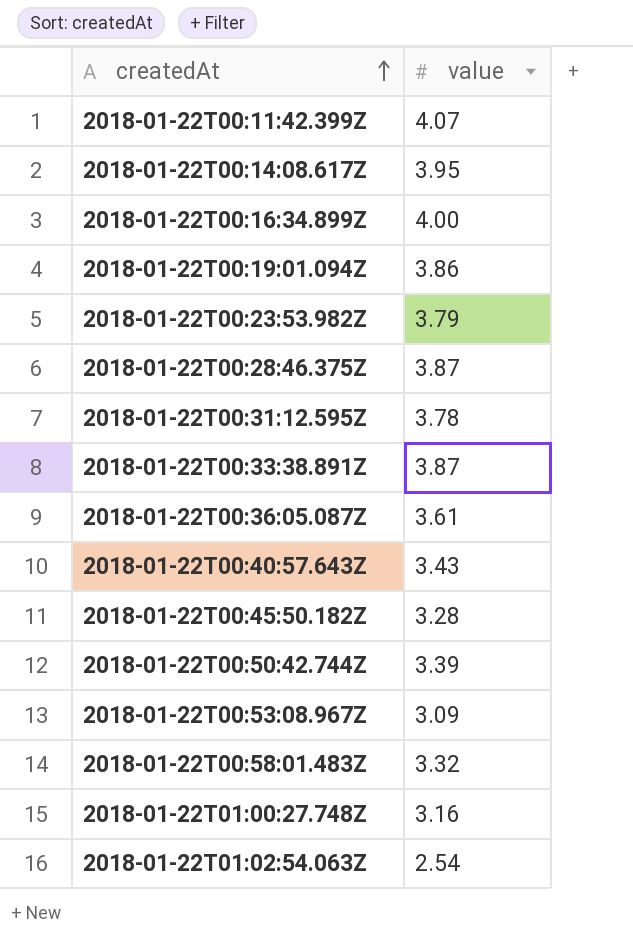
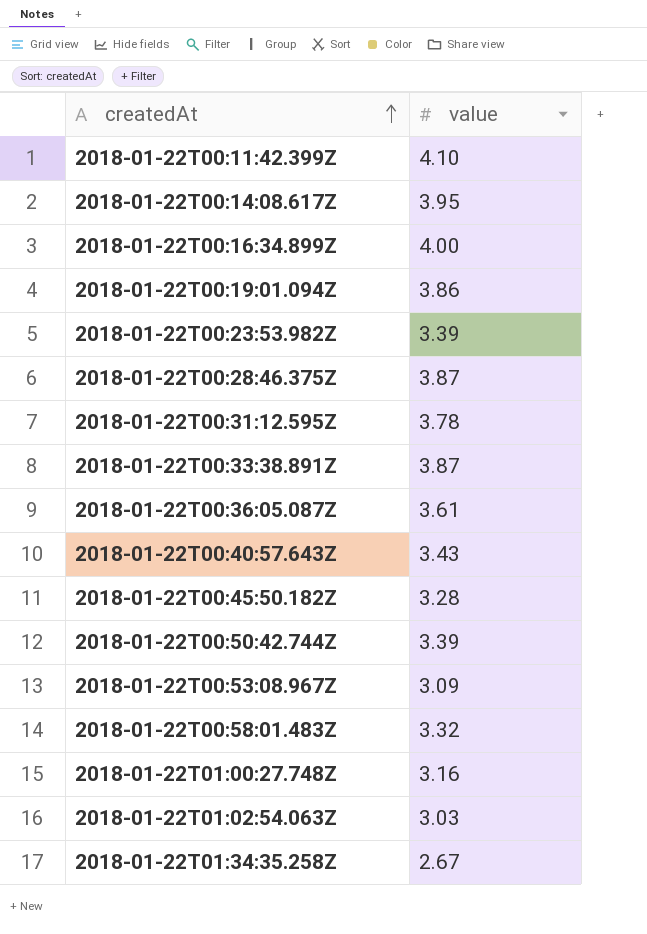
2018-01-22T00:11:42.399Z | value: 4.07 -> 4.10
2018-01-22T00:23:53.982Z | value: 3.79 -> 3.39
2018-01-22T01:02:54.063Z | value: 2.54 -> 3.03
row 2018-01-22T01:34:35.258Z: none -> 2.67

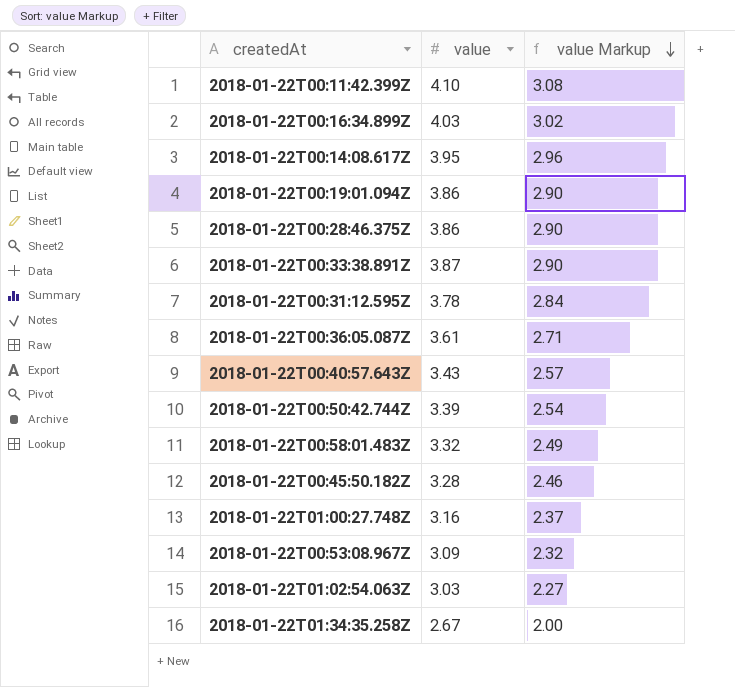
row order: createdAt ascending -> value Markup descending
column value Markup | formula: none -> [value] * 0.75
row 2018-01-22T00:23:53.982Z: 3.39 -> none
2018-01-22T00:16:34.899Z | value: 4.00 -> 4.03
2018-01-22T00:28:46.375Z | value: 3.87 -> 3.86

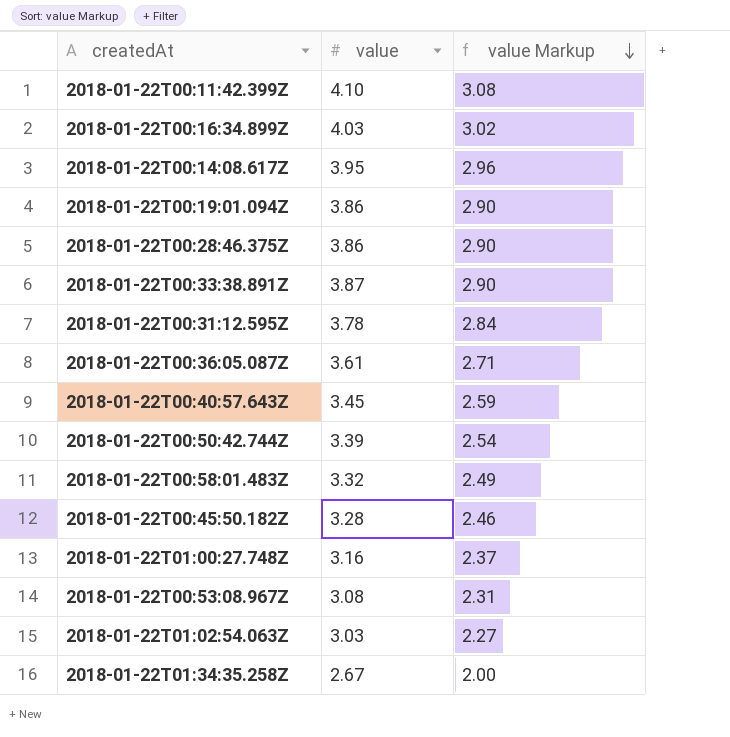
2018-01-22T00:40:57.643Z | value: 3.43 -> 3.45
2018-01-22T00:40:57.643Z | value Markup: 2.57 -> 2.59
2018-01-22T00:53:08.967Z | value: 3.09 -> 3.08
2018-01-22T00:53:08.967Z | value Markup: 2.32 -> 2.31

